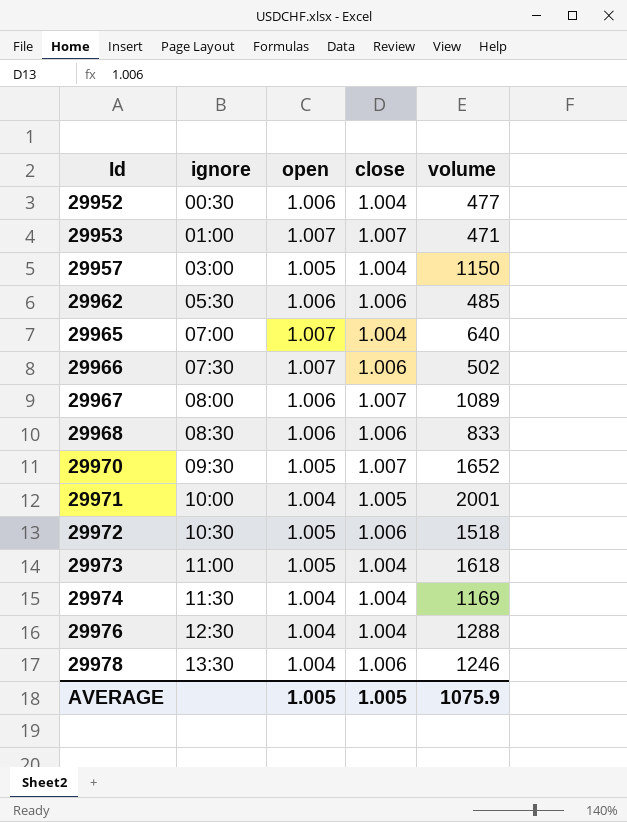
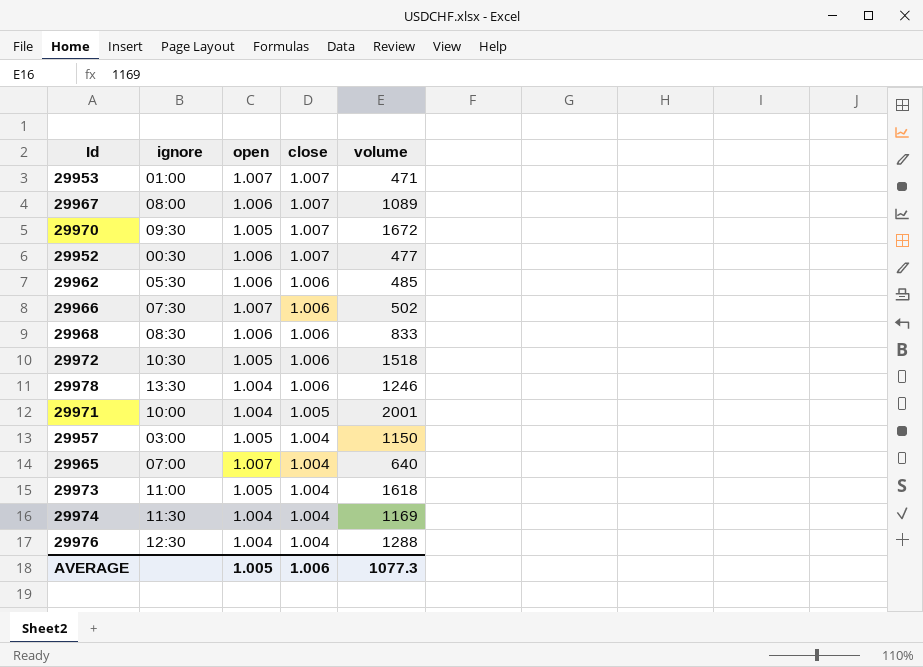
row order: Id ascending -> close descending
29970 | volume: 1652 -> 1672
29952 | close: 1.004 -> 1.007
AVERAGE | close: 1.005 -> 1.006
AVERAGE | volume: 1075.9 -> 1077.3

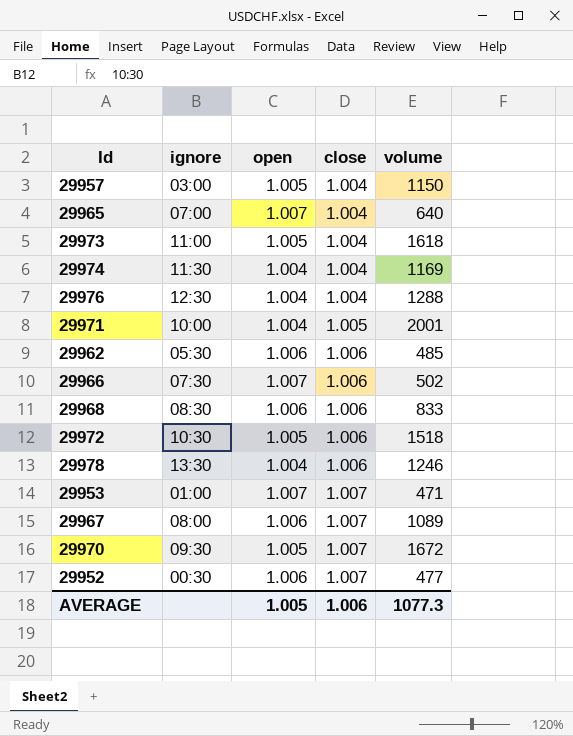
row order: close descending -> close ascending

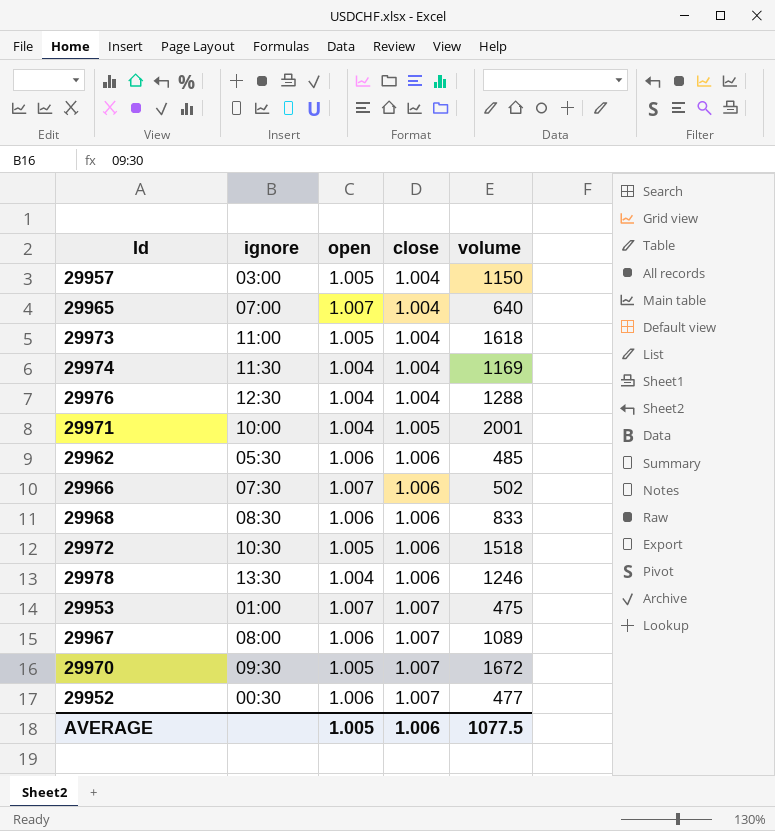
29953 | volume: 471 -> 475
AVERAGE | volume: 1077.3 -> 1077.5

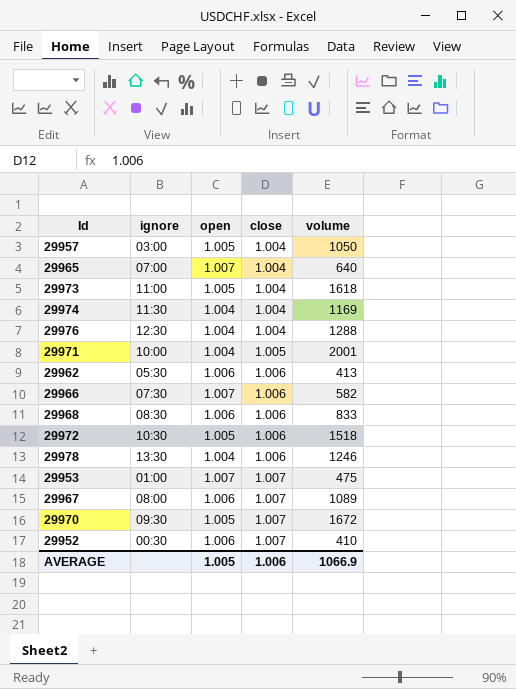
29957 | volume: 1150 -> 1050
29962 | volume: 485 -> 413
29966 | volume: 502 -> 582
29952 | volume: 477 -> 410
AVERAGE | volume: 1077.5 -> 1066.9

